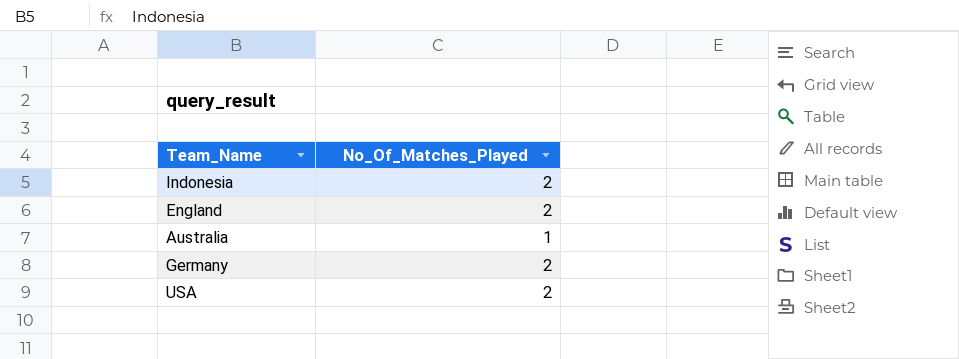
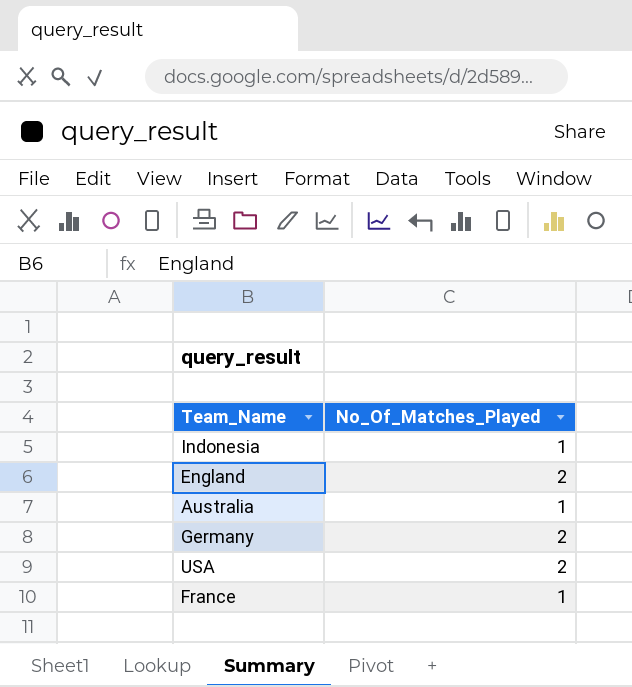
Indonesia | No_Of_Matches_Played: 2 -> 1
row France: none -> 1

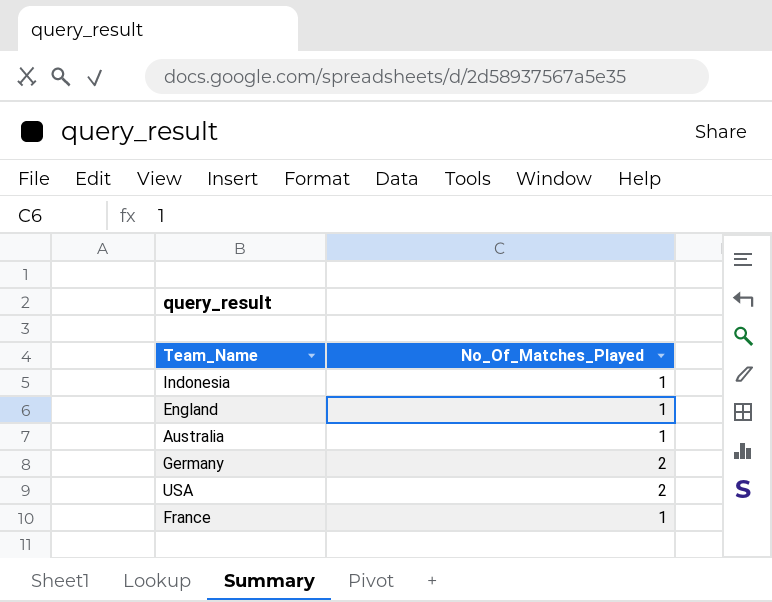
England | No_Of_Matches_Played: 2 -> 1

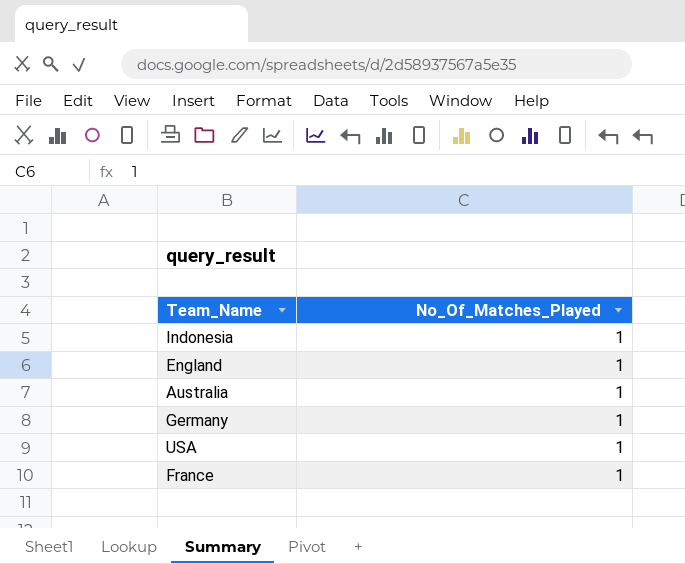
Germany | No_Of_Matches_Played: 2 -> 1
USA | No_Of_Matches_Played: 2 -> 1

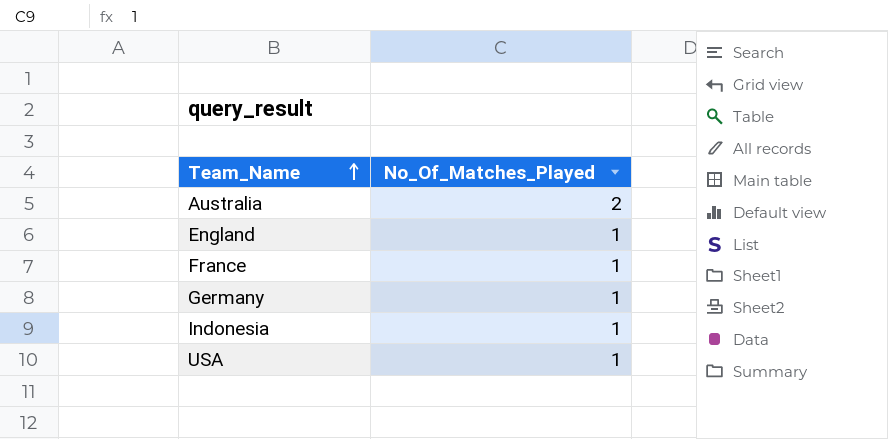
row order: none -> Team_Name ascending
Australia | No_Of_Matches_Played: 1 -> 2

